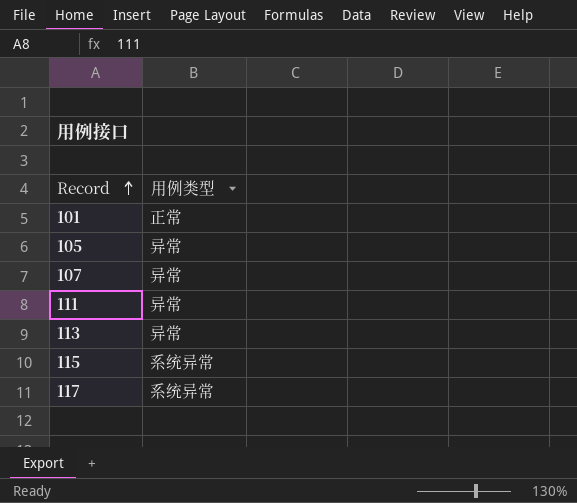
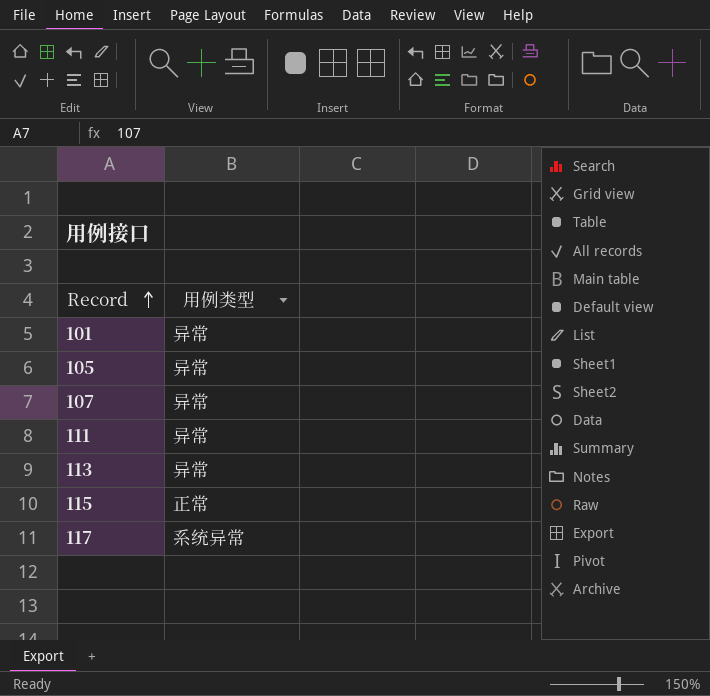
101 | 用例类型: 正常 -> 异常
115 | 用例类型: 系统异常 -> 正常

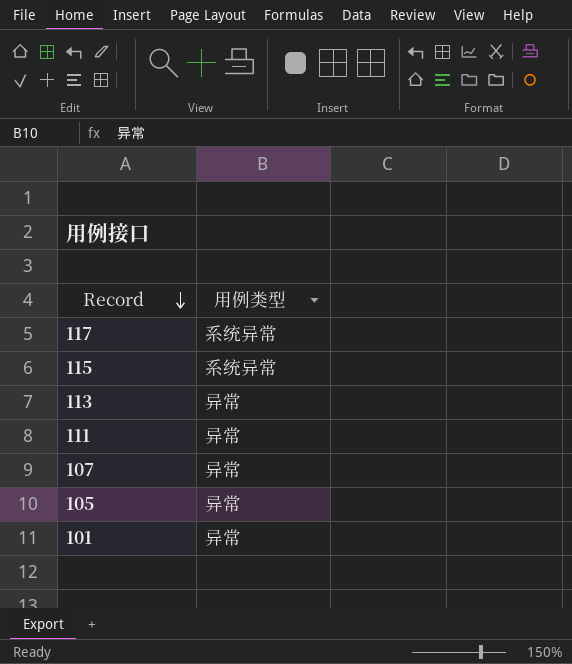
row order: Record ascending -> Record descending
115 | 用例类型: 正常 -> 系统异常

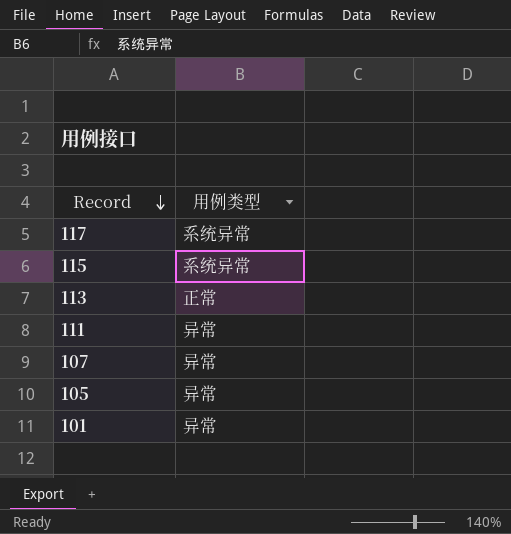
113 | 用例类型: 异常 -> 正常

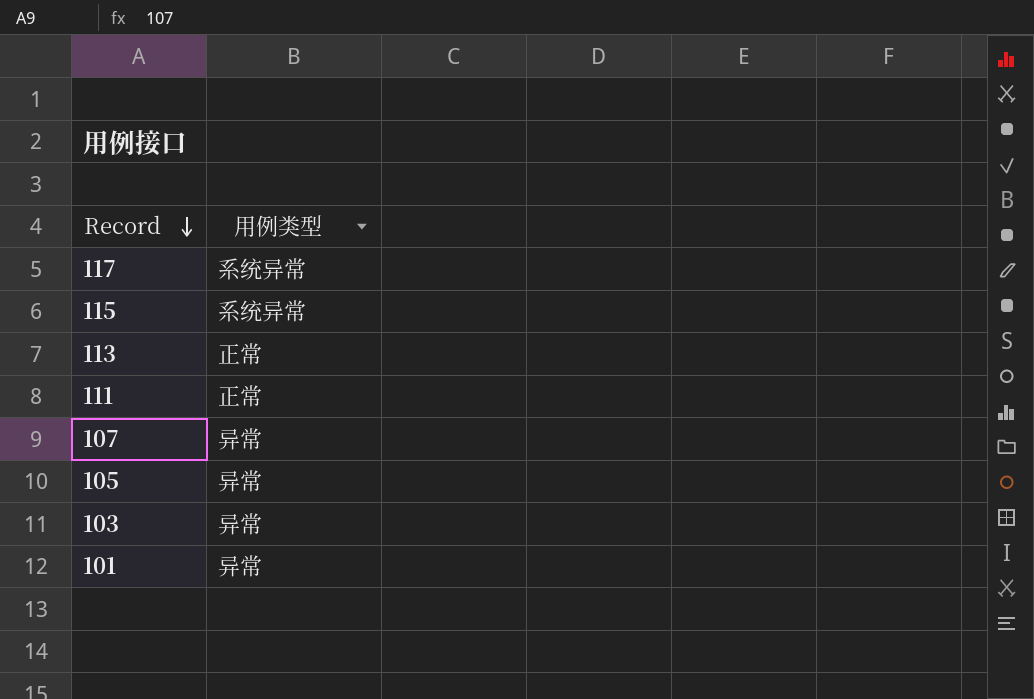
111 | 用例类型: 异常 -> 正常
row 103: none -> 异常

